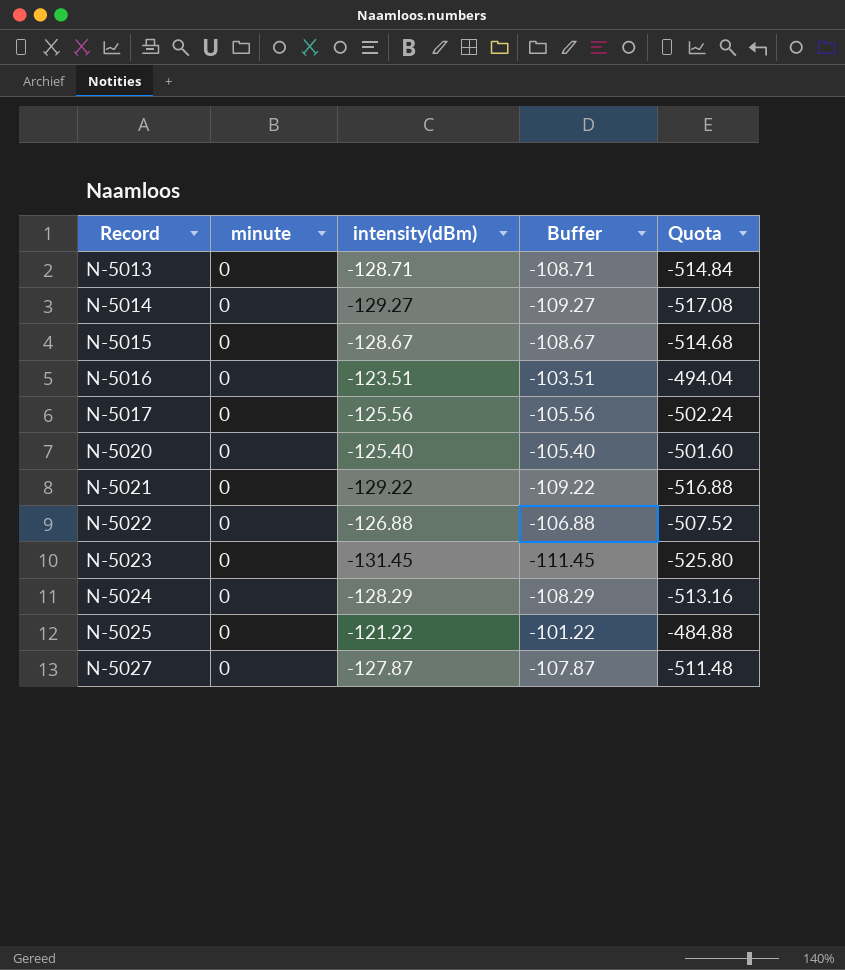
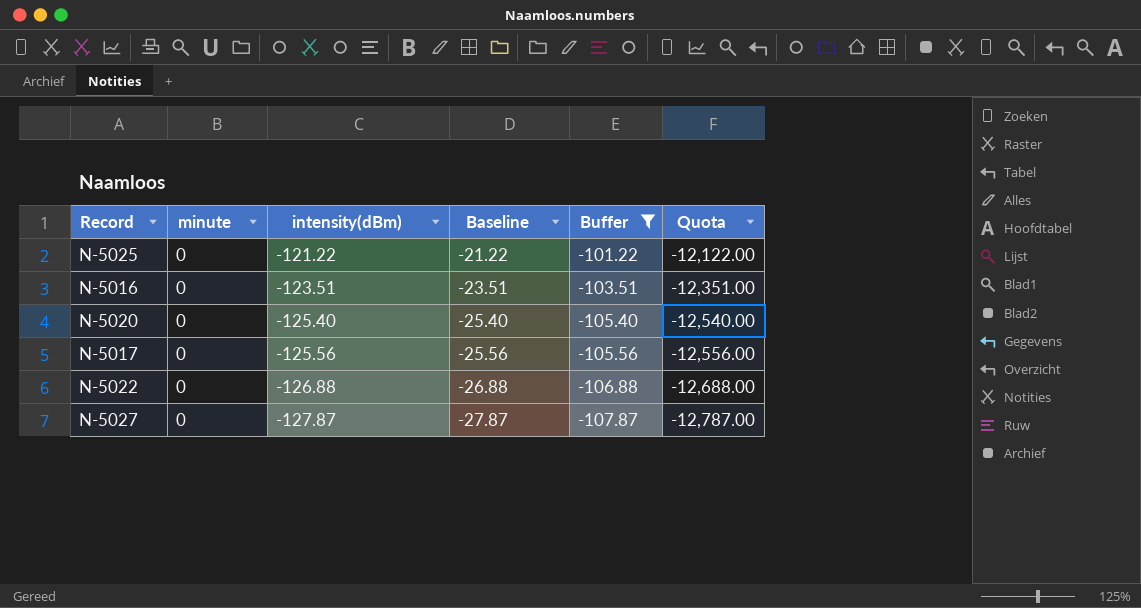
filter: none -> Buffer >= -107.87
row order: Record ascending -> intensity(dBm) descending
column Baseline | formula: none -> [intensity(dBm)] + 100
column Quota | formula: [intensity(dBm)] * 4 -> [intensity(dBm)] * 100

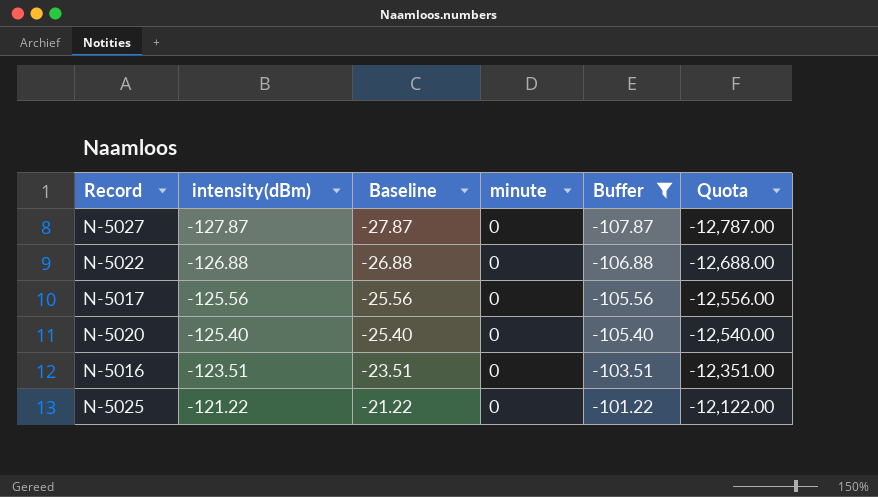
row order: intensity(dBm) descending -> intensity(dBm) ascending
column minute | position: 2 -> 4

